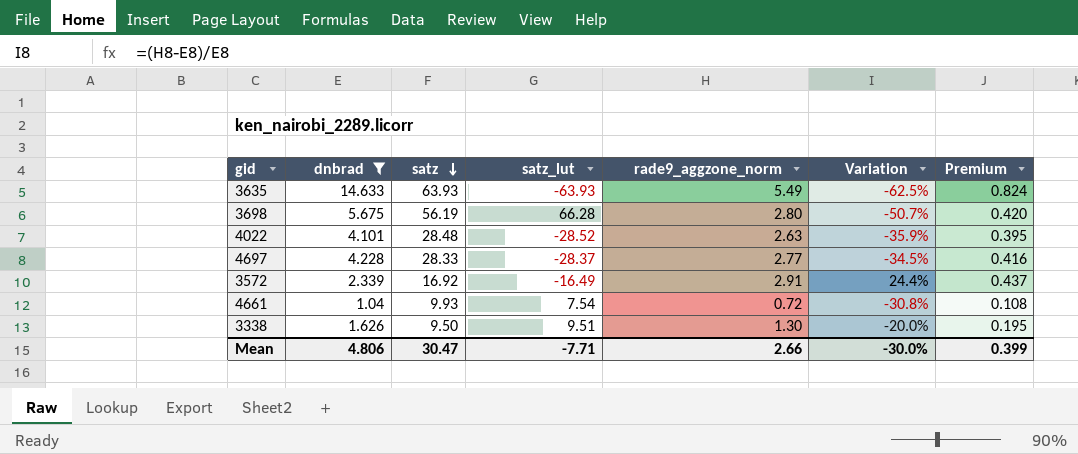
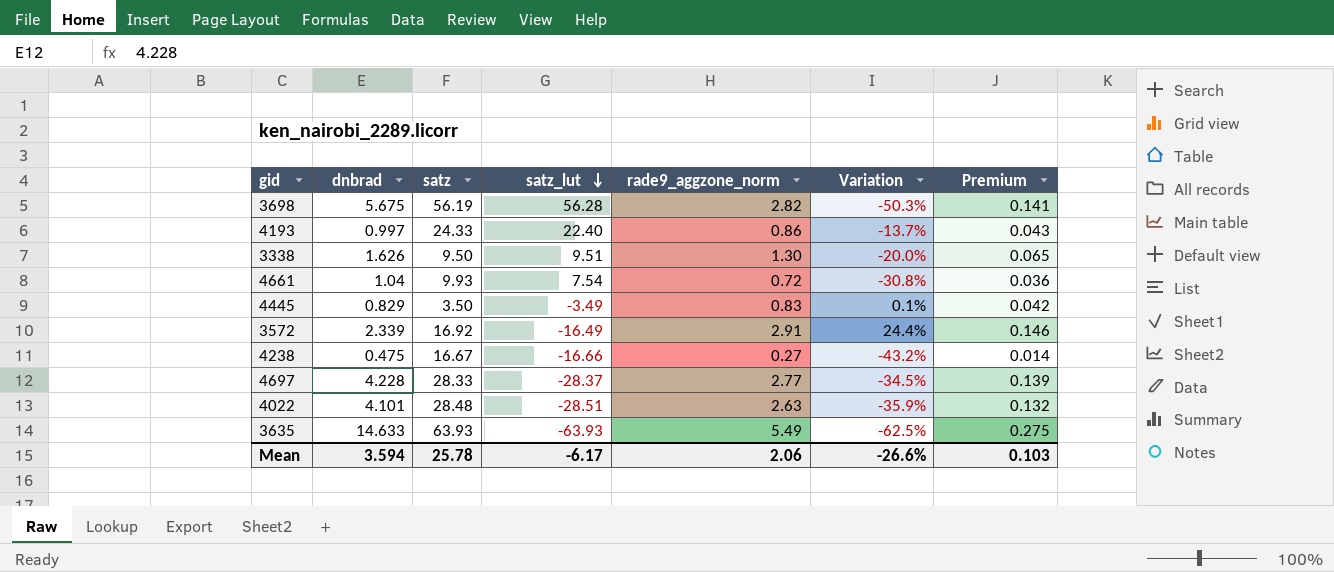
filter: dnbrad >= 1.04 -> none
row order: satz descending -> satz_lut descending
column Premium | formula: [rade9_aggzone_norm] * 0.15 -> [rade9_aggzone_norm] * 0.05
3698 | satz_lut: 66.28 -> 56.28
3698 | rade9_aggzone_norm: 2.80 -> 2.82
3698 | Variation: -50.7% -> -50.3%
4022 | satz_lut: -28.52 -> -28.51
Mean | dnbrad: 4.806 -> 3.594
Mean | satz: 30.47 -> 25.78
Mean | satz_lut: -7.71 -> -6.17
Mean | rade9_aggzone_norm: 2.66 -> 2.06
Mean | Variation: -30.0% -> -26.6%
Mean | Premium: 0.399 -> 0.103

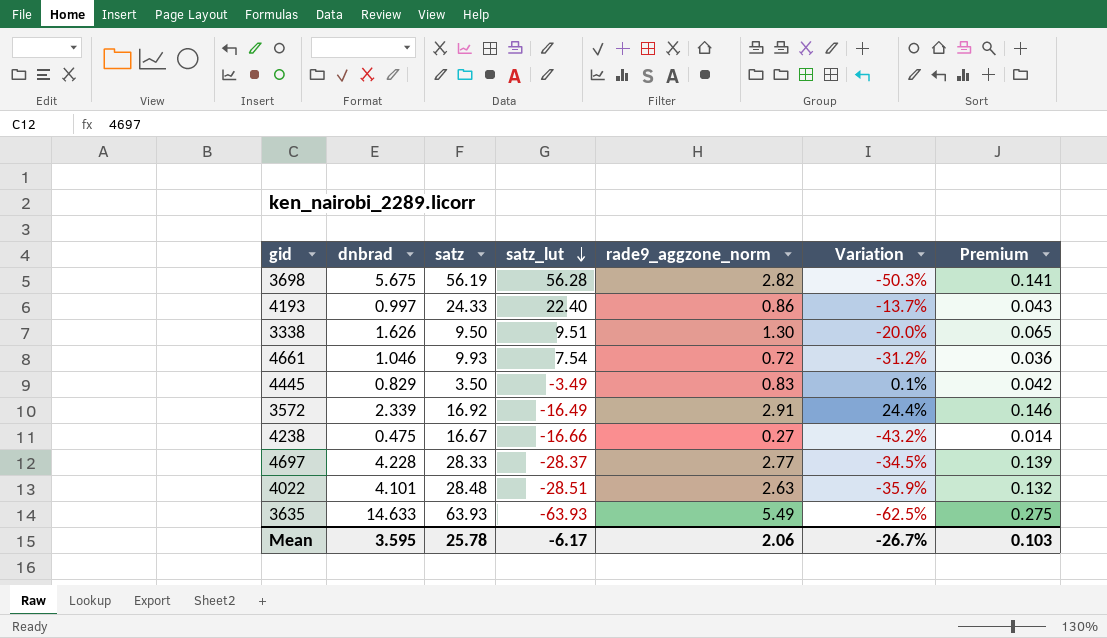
4661 | dnbrad: 1.04 -> 1.046
4661 | Variation: -30.8% -> -31.2%
Mean | dnbrad: 3.594 -> 3.595
Mean | Variation: -26.6% -> -26.7%

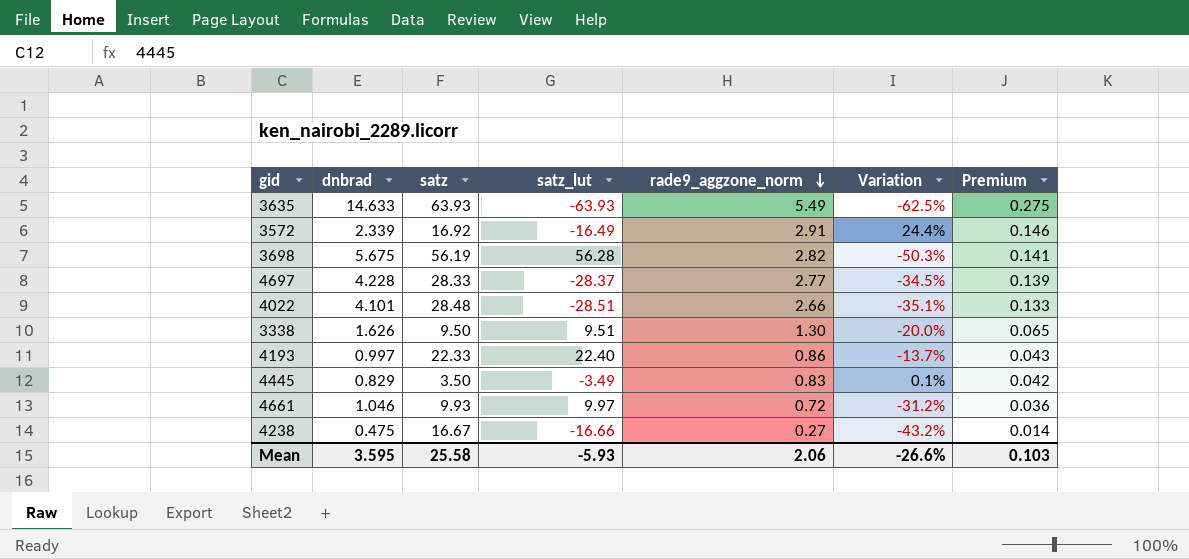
row order: satz_lut descending -> rade9_aggzone_norm descending
4022 | rade9_aggzone_norm: 2.63 -> 2.66
4022 | Variation: -35.9% -> -35.1%
4022 | Premium: 0.132 -> 0.133
4193 | satz: 24.33 -> 22.33
4661 | satz_lut: 7.54 -> 9.97
Mean | satz: 25.78 -> 25.58
Mean | satz_lut: -6.17 -> -5.93
Mean | Variation: -26.7% -> -26.6%

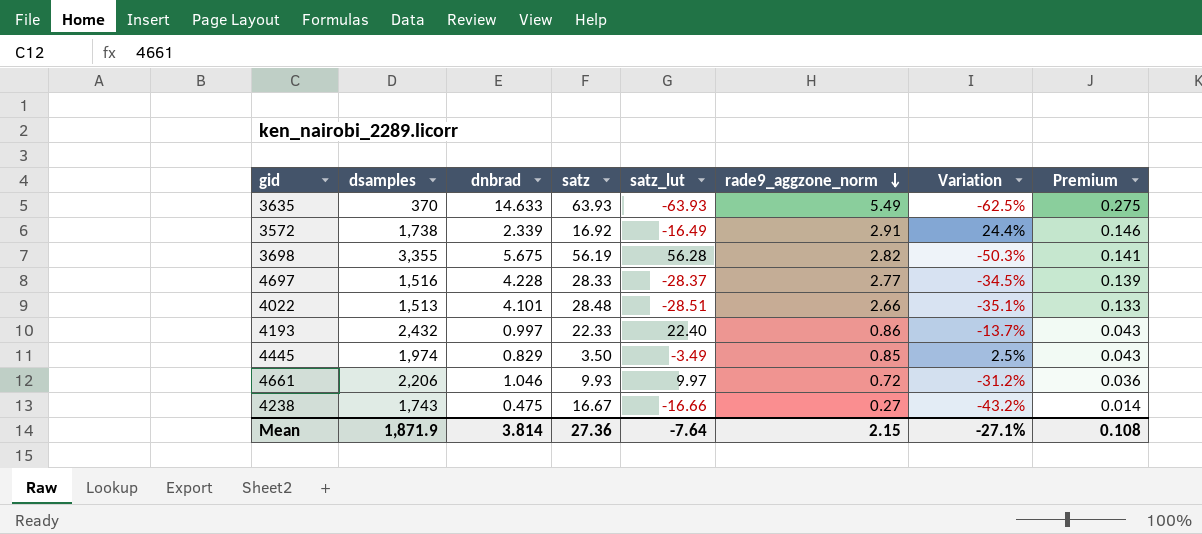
column dsamples | position: none -> 2
row 3338: 1.626 | 9.50 | 9.51 | 1.30 | -20.0% | 0.065 -> none
4445 | rade9_aggzone_norm: 0.83 -> 0.85
4445 | Variation: 0.1% -> 2.5%
4445 | Premium: 0.042 -> 0.043
Mean | dnbrad: 3.595 -> 3.814
Mean | satz: 25.58 -> 27.36
Mean | satz_lut: -5.93 -> -7.64
Mean | rade9_aggzone_norm: 2.06 -> 2.15
Mean | Variation: -26.6% -> -27.1%
Mean | Premium: 0.103 -> 0.108

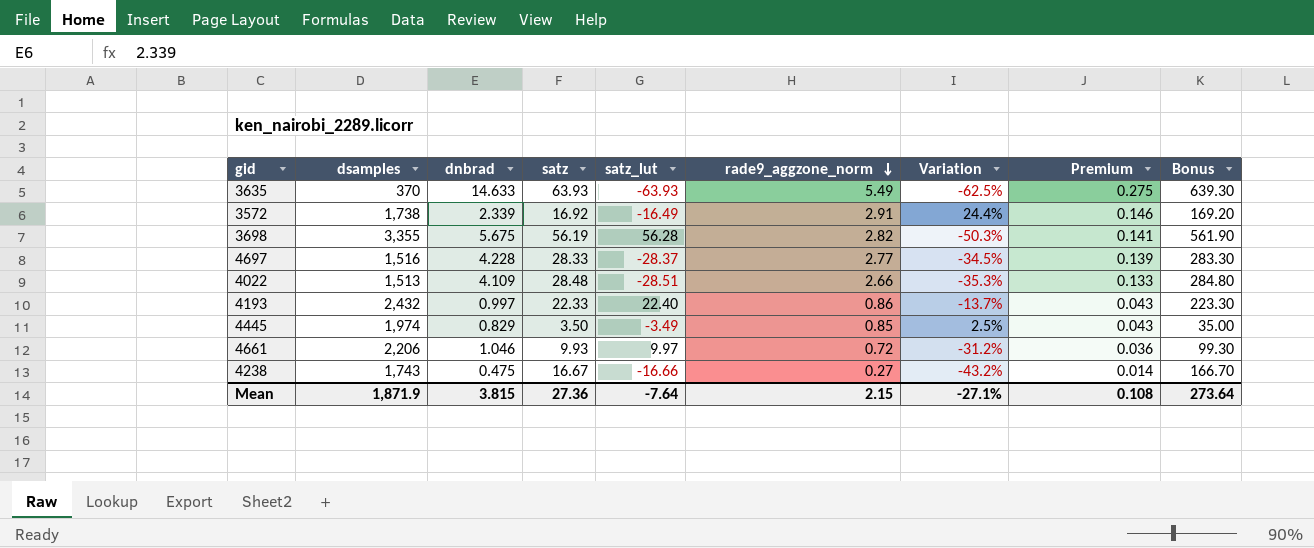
column Bonus | formula: none -> [satz] * 10
4022 | dnbrad: 4.101 -> 4.109
4022 | Variation: -35.1% -> -35.3%
Mean | dnbrad: 3.814 -> 3.815

